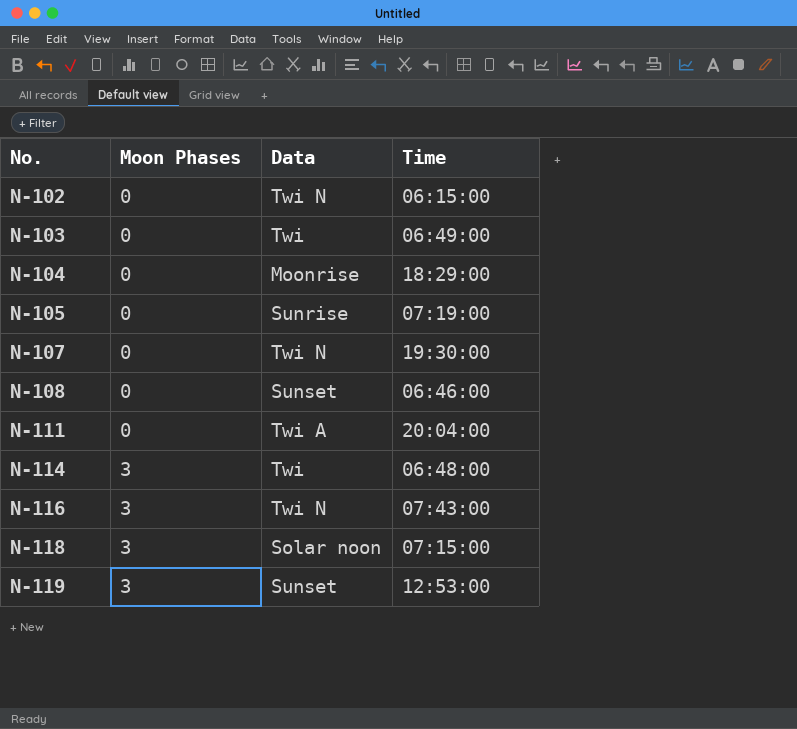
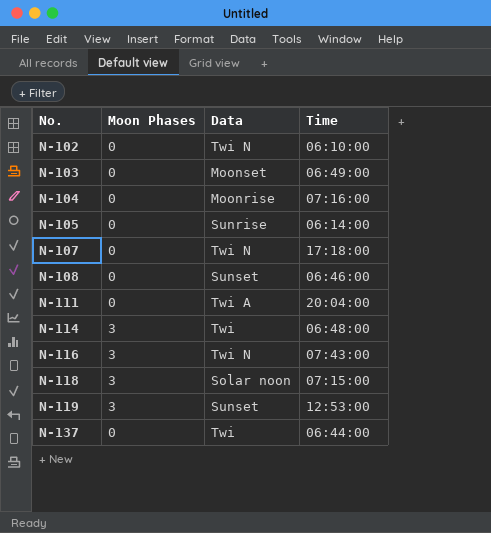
N-102 | Time: 06:15:00 -> 06:10:00
N-103 | Data: Twi -> Moonset
N-104 | Time: 18:29:00 -> 07:16:00
N-105 | Time: 07:19:00 -> 06:14:00
N-107 | Time: 19:30:00 -> 17:18:00
row N-137: none -> 0 | Twi | 06:44:00

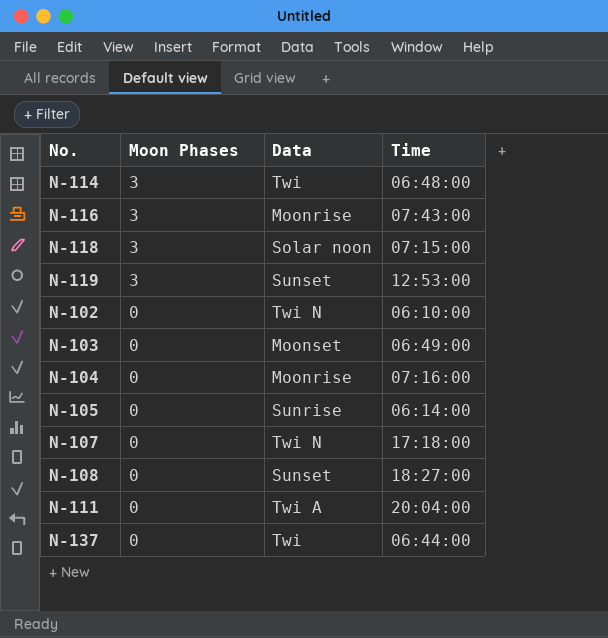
row order: No. ascending -> Moon Phases descending
N-116 | Data: Twi N -> Moonrise
N-108 | Time: 06:46:00 -> 18:27:00

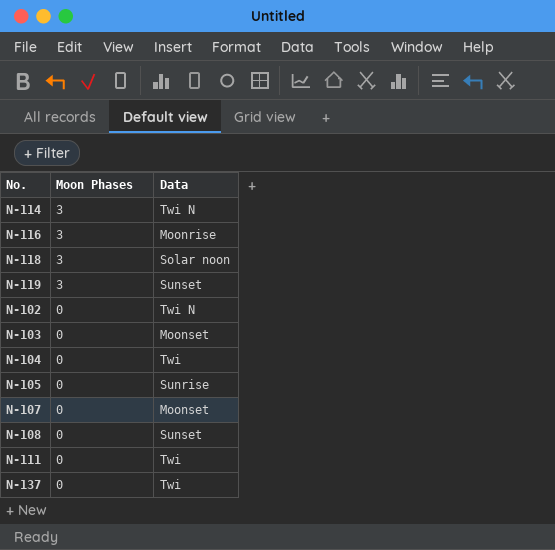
column Time | position: 4 -> none
N-114 | Data: Twi -> Twi N
N-104 | Data: Moonrise -> Twi
N-107 | Data: Twi N -> Moonset
N-111 | Data: Twi A -> Twi

